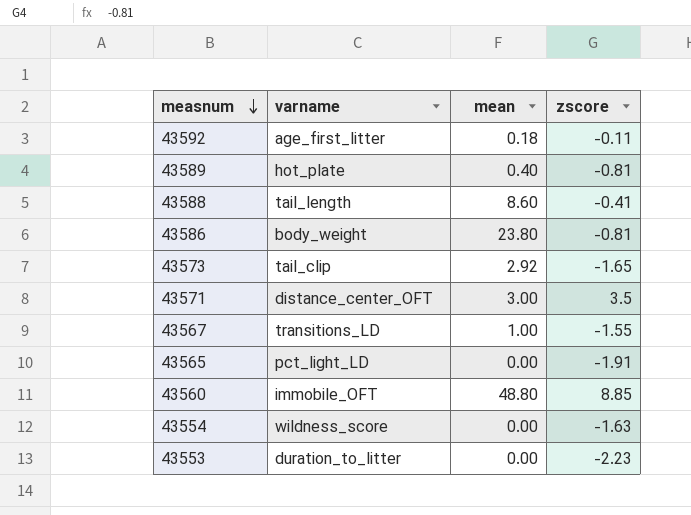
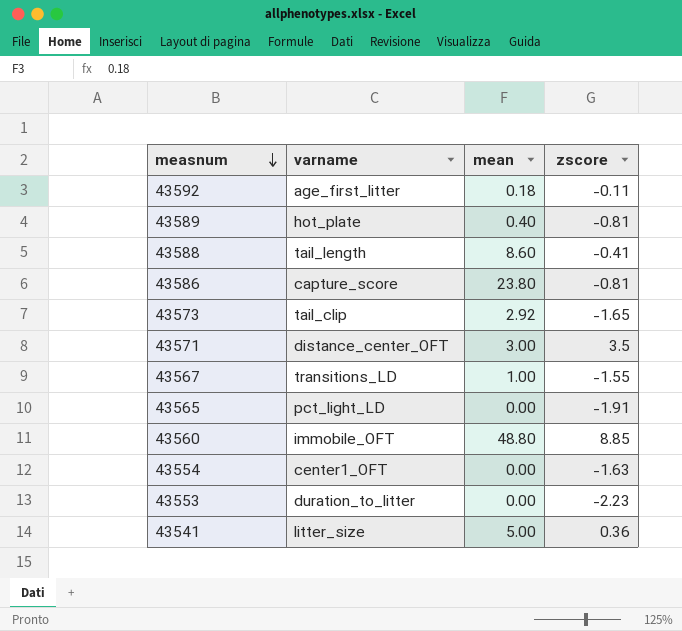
43586 | varname: body_weight -> capture_score
43554 | varname: wildness_score -> center1_OFT
row 43541: none -> litter_size | 5.00 | 0.36

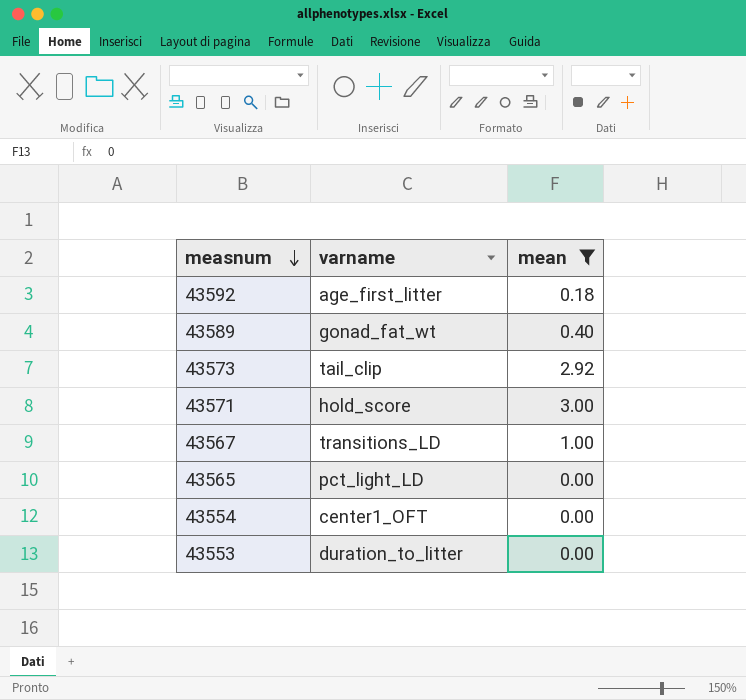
filter: none -> mean <= 3.00
column zscore | position: 4 -> none
43589 | varname: hot_plate -> gonad_fat_wt
43571 | varname: distance_center_OFT -> hold_score

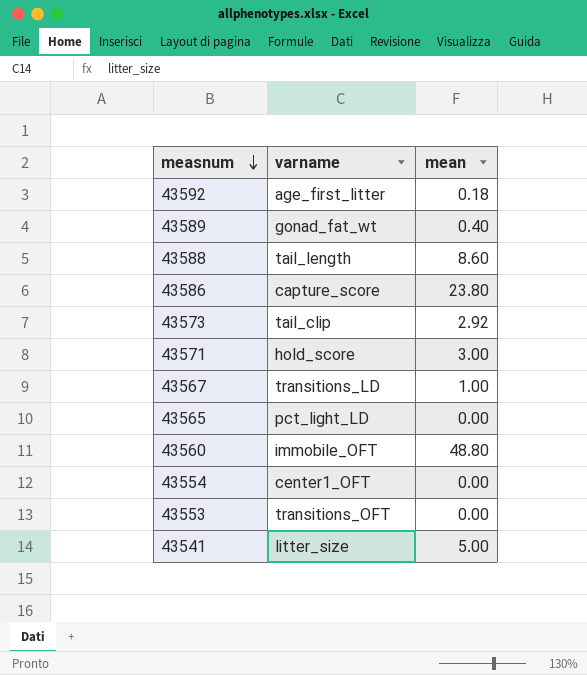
filter: mean <= 3.00 -> none
43553 | varname: duration_to_litter -> transitions_OFT

